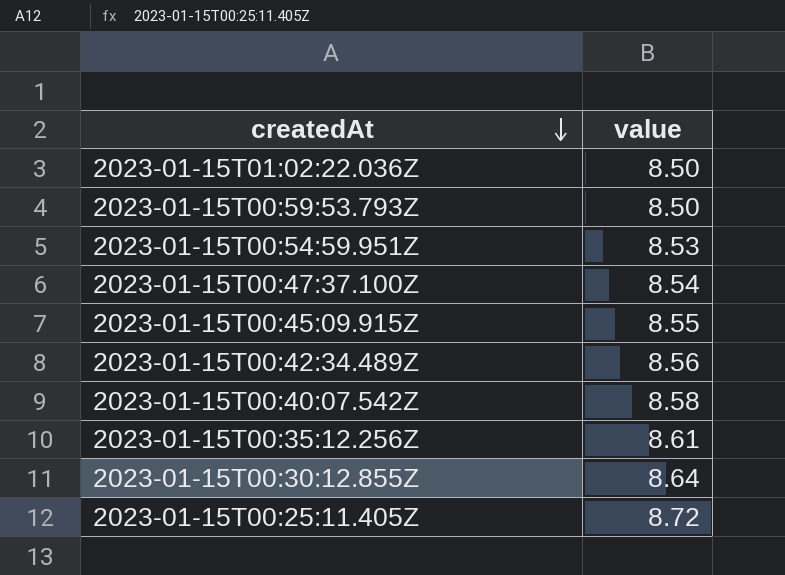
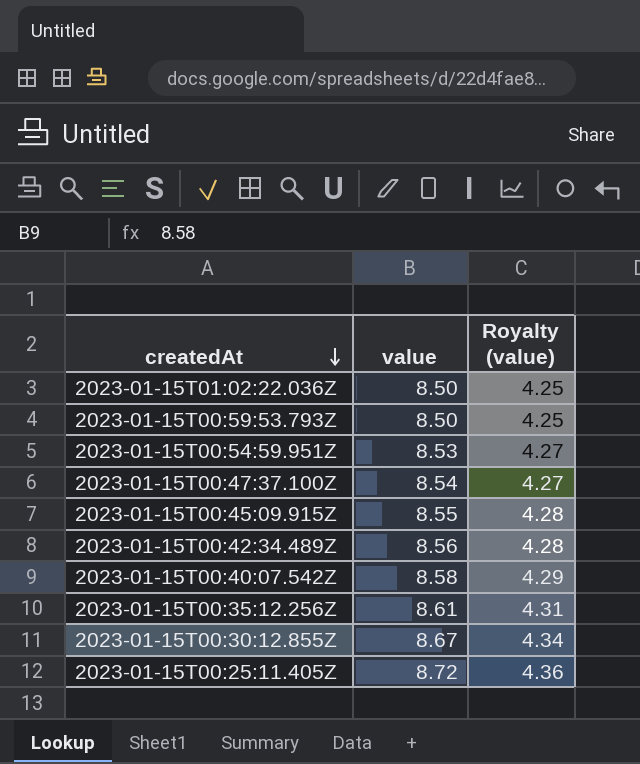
column Royalty (value) | formula: none -> [value] * 0.5
2023-01-15T00:30:12.855Z | value: 8.64 -> 8.67

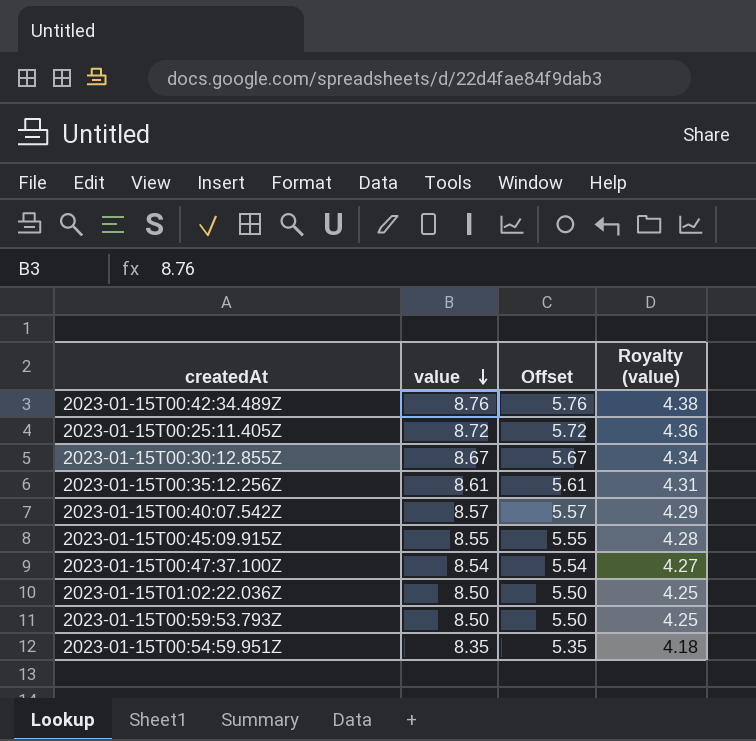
row order: createdAt descending -> value descending
column Offset | formula: none -> [value] - 3
2023-01-15T00:42:34.489Z | value: 8.56 -> 8.76
2023-01-15T00:42:34.489Z | Royalty (value): 4.28 -> 4.38
2023-01-15T00:40:07.542Z | value: 8.58 -> 8.57
2023-01-15T00:54:59.951Z | value: 8.53 -> 8.35
2023-01-15T00:54:59.951Z | Royalty (value): 4.27 -> 4.18

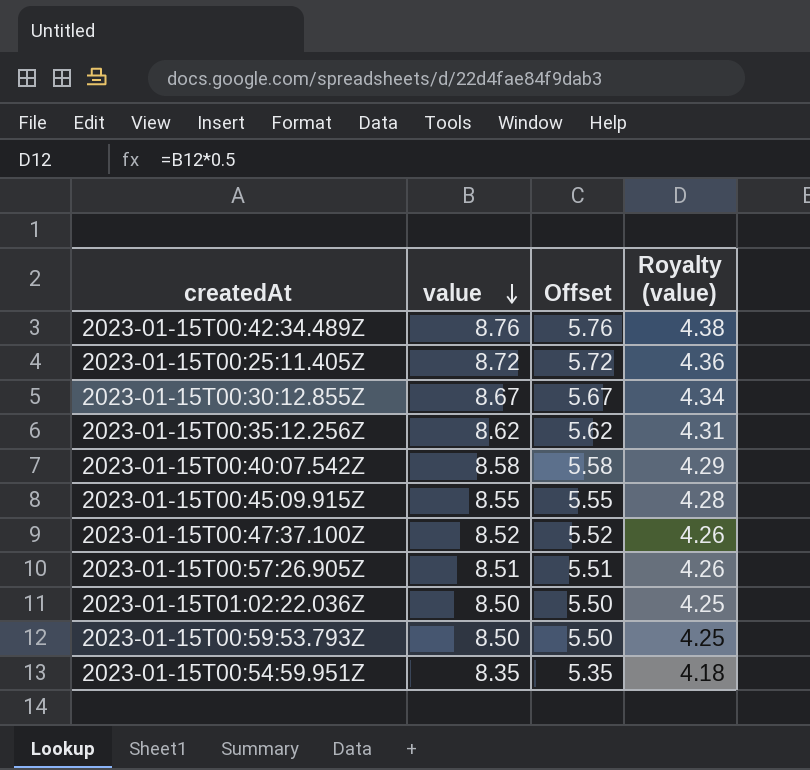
2023-01-15T00:35:12.256Z | value: 8.61 -> 8.62
2023-01-15T00:35:12.256Z | Offset: 5.61 -> 5.62
2023-01-15T00:40:07.542Z | value: 8.57 -> 8.58
2023-01-15T00:40:07.542Z | Offset: 5.57 -> 5.58
2023-01-15T00:47:37.100Z | value: 8.54 -> 8.52
2023-01-15T00:47:37.100Z | Offset: 5.54 -> 5.52
2023-01-15T00:47:37.100Z | Royalty (value): 4.27 -> 4.26
row 2023-01-15T00:57:26.905Z: none -> 8.51 | 5.51 | 4.26

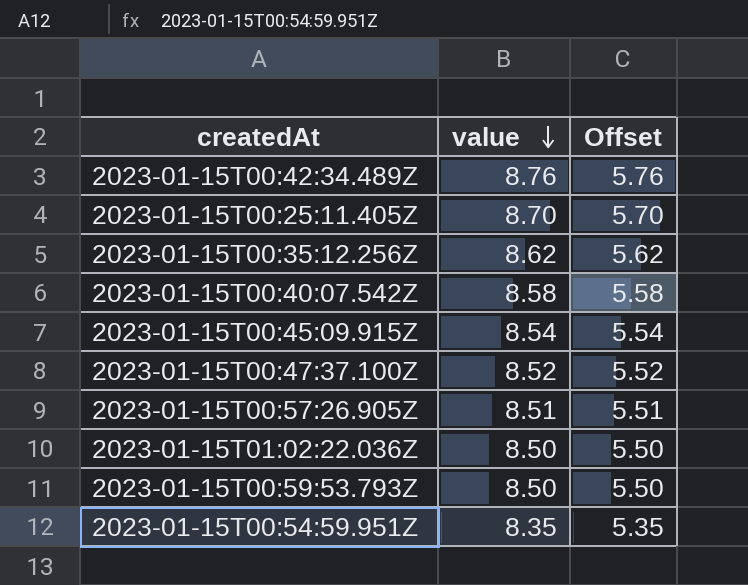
column Royalty (value) | formula: [value] * 0.5 -> none
row 2023-01-15T00:30:12.855Z: 8.67 | 5.67 | 4.34 -> none
2023-01-15T00:25:11.405Z | value: 8.72 -> 8.70
2023-01-15T00:25:11.405Z | Offset: 5.72 -> 5.70
2023-01-15T00:45:09.915Z | value: 8.55 -> 8.54
2023-01-15T00:45:09.915Z | Offset: 5.55 -> 5.54

